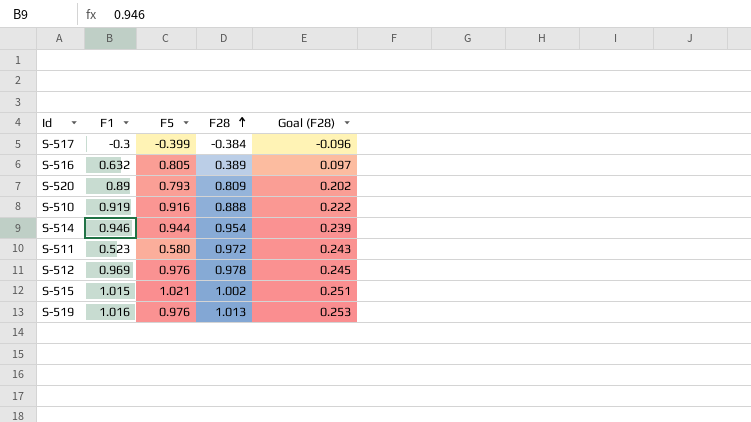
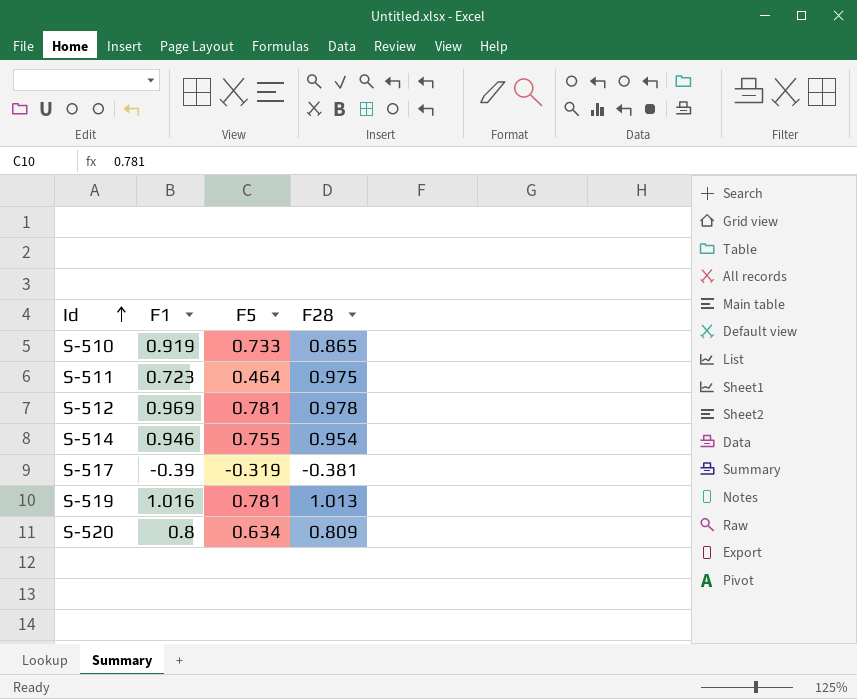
row order: F28 ascending -> Id ascending
column Goal (F28) | formula: [F28] * 0.25 -> none
row S-516: 0.632 | 0.805 | 0.389 | 0.097 -> none
row S-515: 1.015 | 1.021 | 1.002 | 0.251 -> none
S-510 | F5: 0.916 -> 0.733
S-510 | F28: 0.888 -> 0.865
S-511 | F1: 0.523 -> 0.723
S-511 | F5: 0.580 -> 0.464
S-511 | F28: 0.972 -> 0.975
S-512 | F5: 0.976 -> 0.781
S-514 | F5: 0.944 -> 0.755
S-517 | F1: -0.3 -> -0.39
S-517 | F5: -0.399 -> -0.319
S-517 | F28: -0.384 -> -0.381
S-519 | F5: 0.976 -> 0.781
S-520 | F1: 0.89 -> 0.8
S-520 | F5: 0.793 -> 0.634

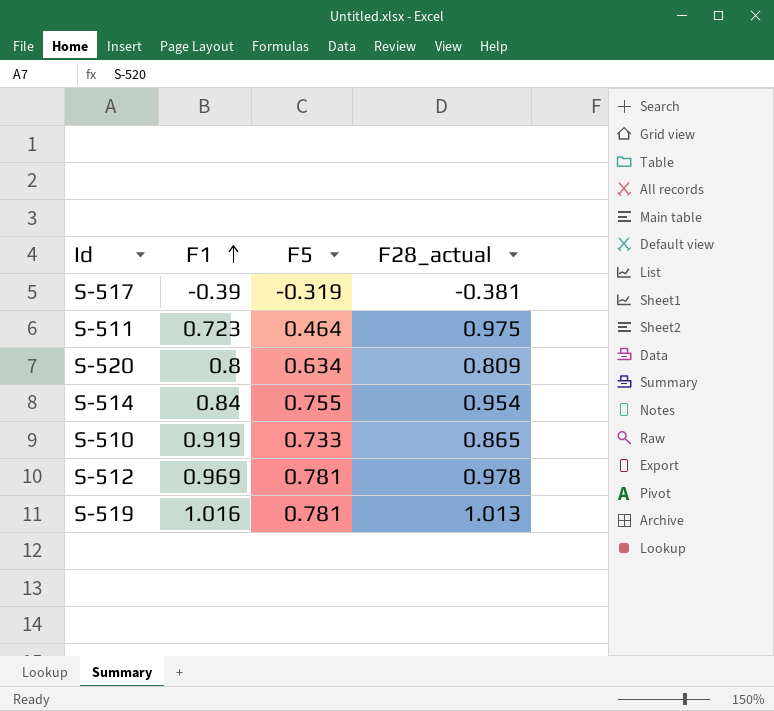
row order: Id ascending -> F1 ascending
column name: F28 -> F28_actual
S-514 | F1: 0.946 -> 0.84

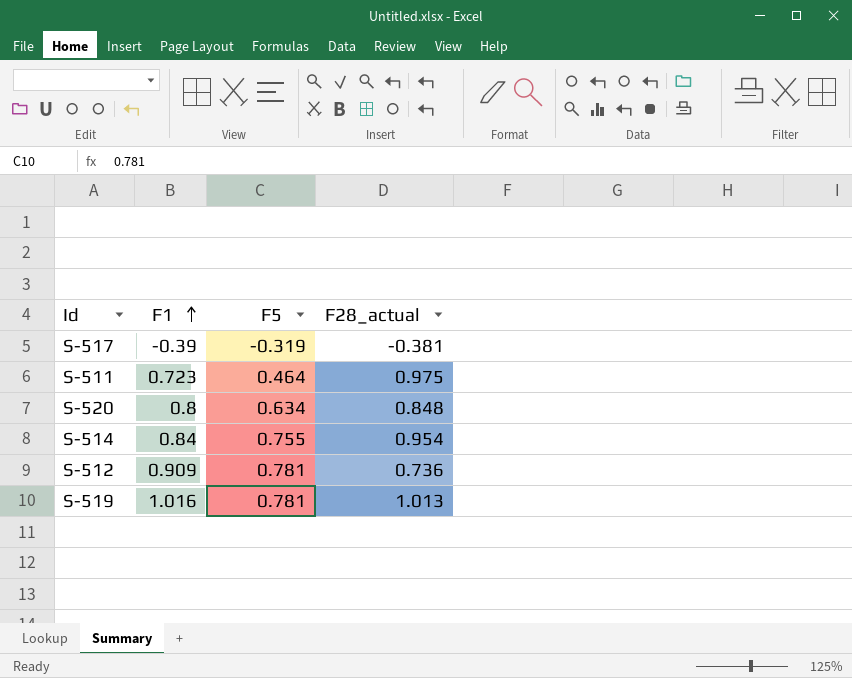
row S-510: 0.919 | 0.733 | 0.865 -> none
S-520 | F28_actual: 0.809 -> 0.848
S-512 | F1: 0.969 -> 0.909
S-512 | F28_actual: 0.978 -> 0.736

